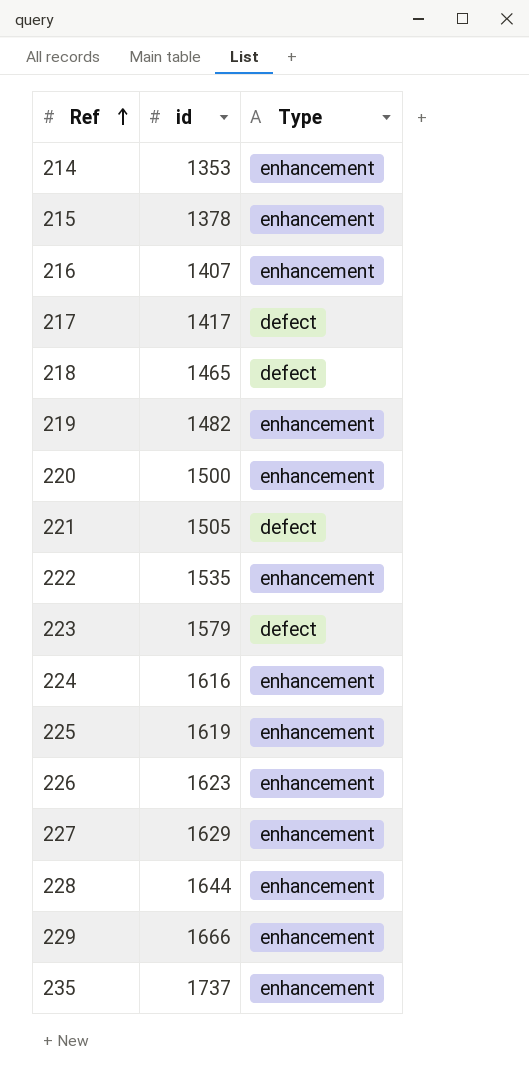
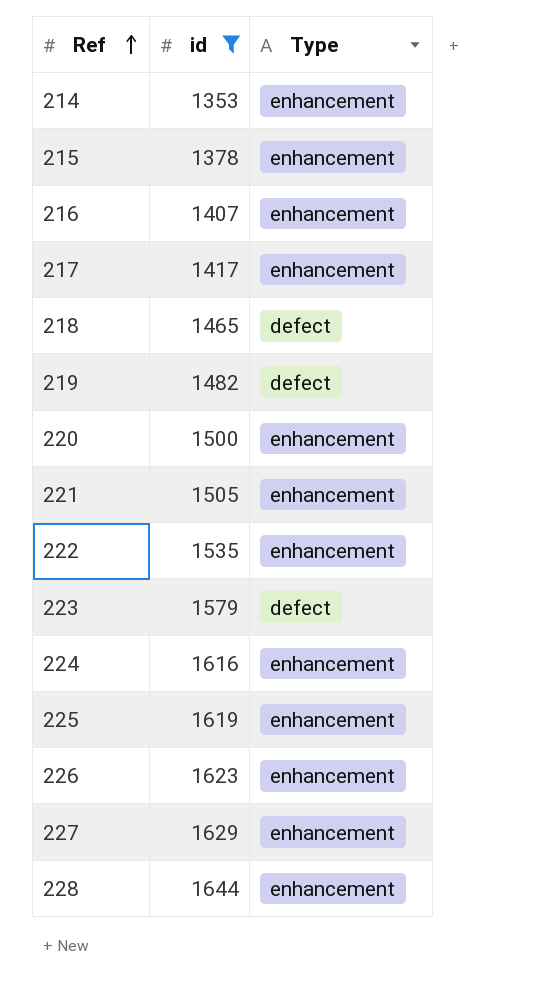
filter: none -> id <= 1644
217 | Type: defect -> enhancement
219 | Type: enhancement -> defect
221 | Type: defect -> enhancement

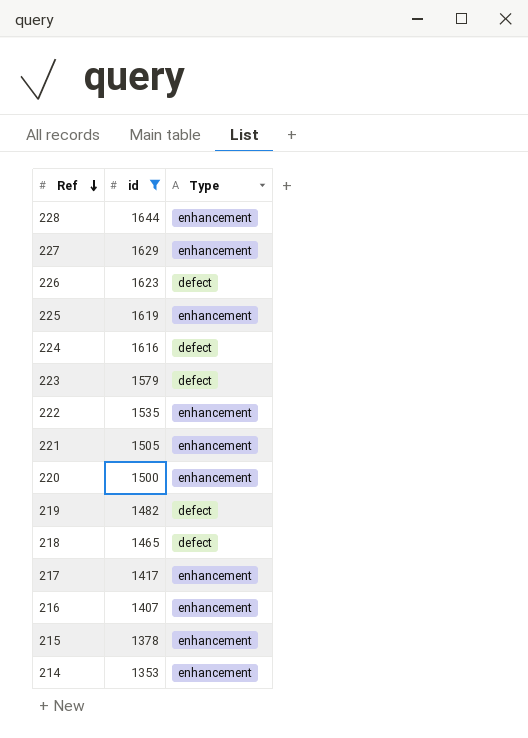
row order: Ref ascending -> Ref descending
226 | Type: enhancement -> defect
224 | Type: enhancement -> defect

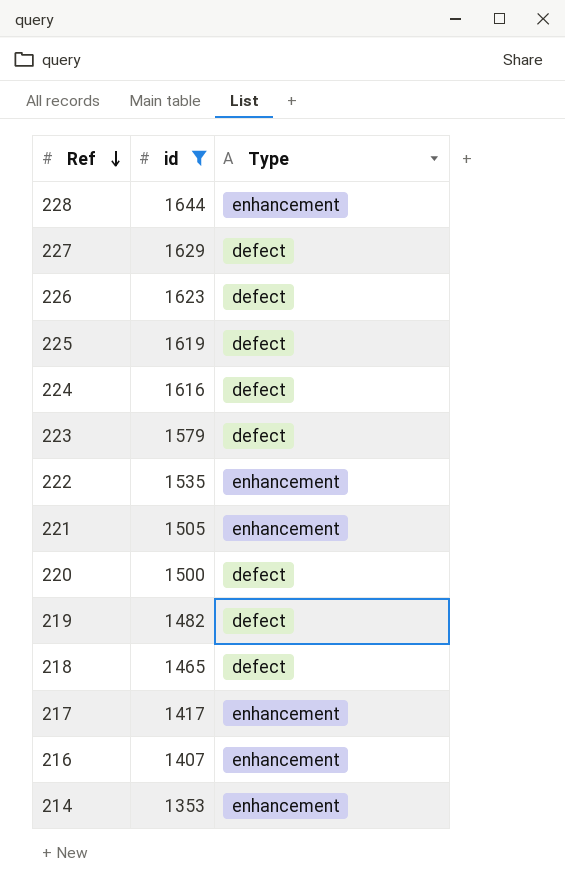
row 215: 1378 | enhancement -> none
227 | Type: enhancement -> defect
225 | Type: enhancement -> defect
220 | Type: enhancement -> defect

